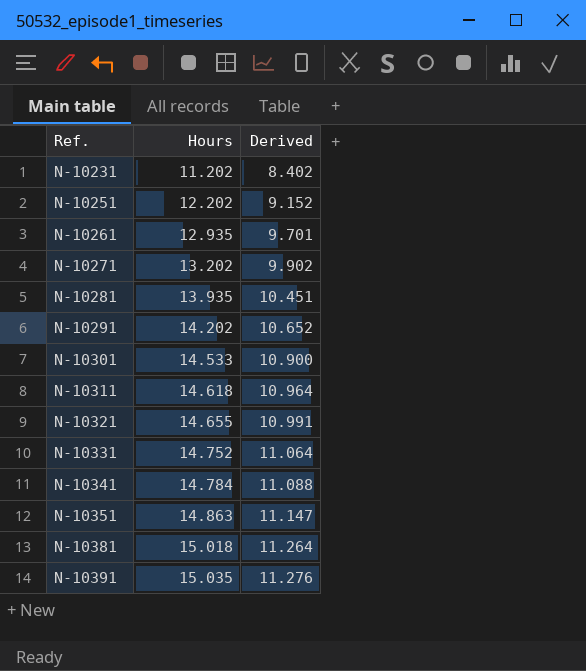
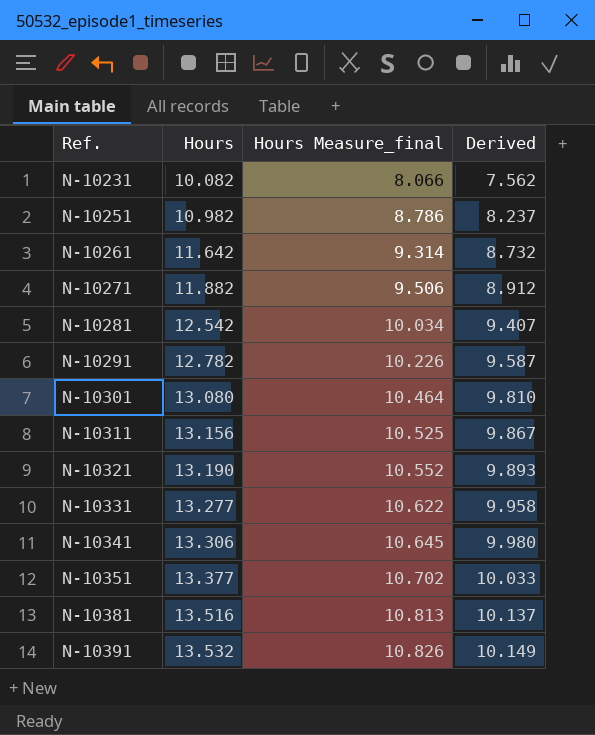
column Hours Measure_final | formula: none -> [Hours] * 0.8
N-10231 | Hours: 11.202 -> 10.082
N-10231 | Derived: 8.402 -> 7.562
N-10251 | Hours: 12.202 -> 10.982
N-10251 | Derived: 9.152 -> 8.237
N-10261 | Hours: 12.935 -> 11.642
N-10261 | Derived: 9.701 -> 8.732
N-10271 | Hours: 13.202 -> 11.882
N-10271 | Derived: 9.902 -> 8.912
N-10281 | Hours: 13.935 -> 12.542
N-10281 | Derived: 10.451 -> 9.407
N-10291 | Hours: 14.202 -> 12.782
N-10291 | Derived: 10.652 -> 9.587
N-10301 | Hours: 14.533 -> 13.080
N-10301 | Derived: 10.900 -> 9.810
N-10311 | Hours: 14.618 -> 13.156
N-10311 | Derived: 10.964 -> 9.867
N-10321 | Hours: 14.655 -> 13.190
N-10321 | Derived: 10.991 -> 9.893
N-10331 | Hours: 14.752 -> 13.277
N-10331 | Derived: 11.064 -> 9.958
N-10341 | Hours: 14.784 -> 13.306
N-10341 | Derived: 11.088 -> 9.980
N-10351 | Hours: 14.863 -> 13.377
N-10351 | Derived: 11.147 -> 10.033
N-10381 | Hours: 15.018 -> 13.516
N-10381 | Derived: 11.264 -> 10.137
N-10391 | Hours: 15.035 -> 13.532
N-10391 | Derived: 11.276 -> 10.149

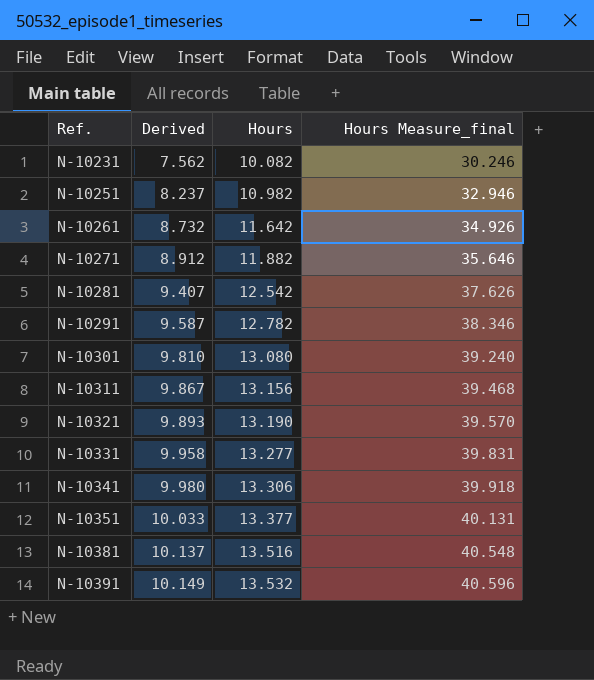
column Derived | position: 4 -> 2
column Hours Measure_final | formula: [Hours] * 0.8 -> [Hours] * 3

